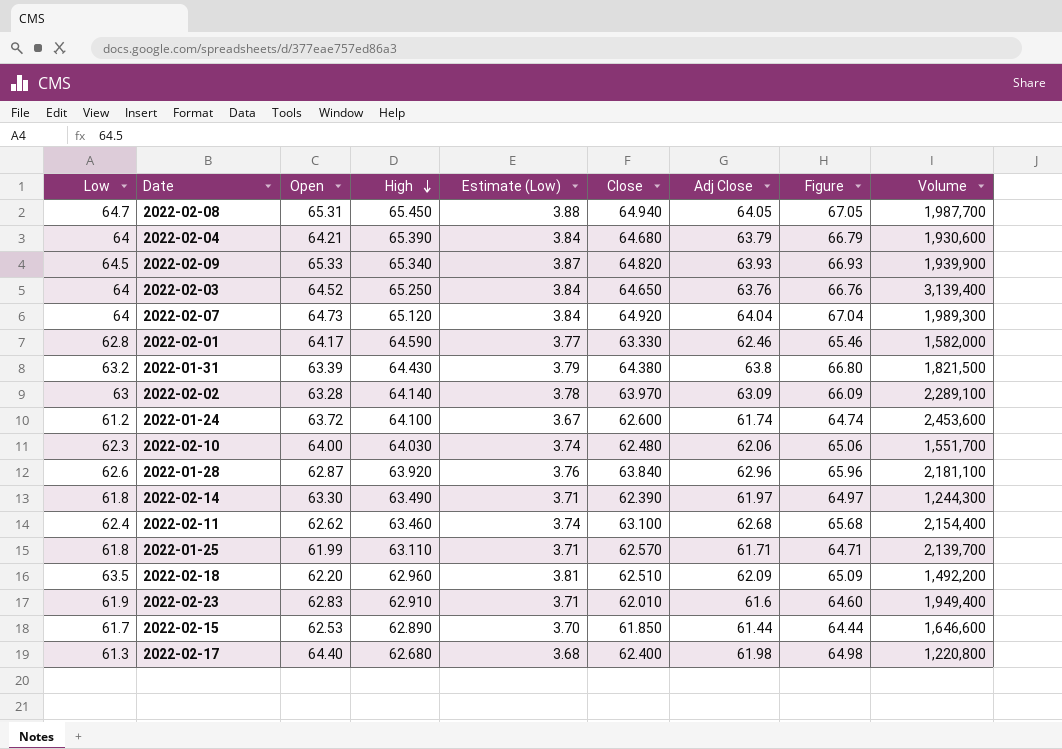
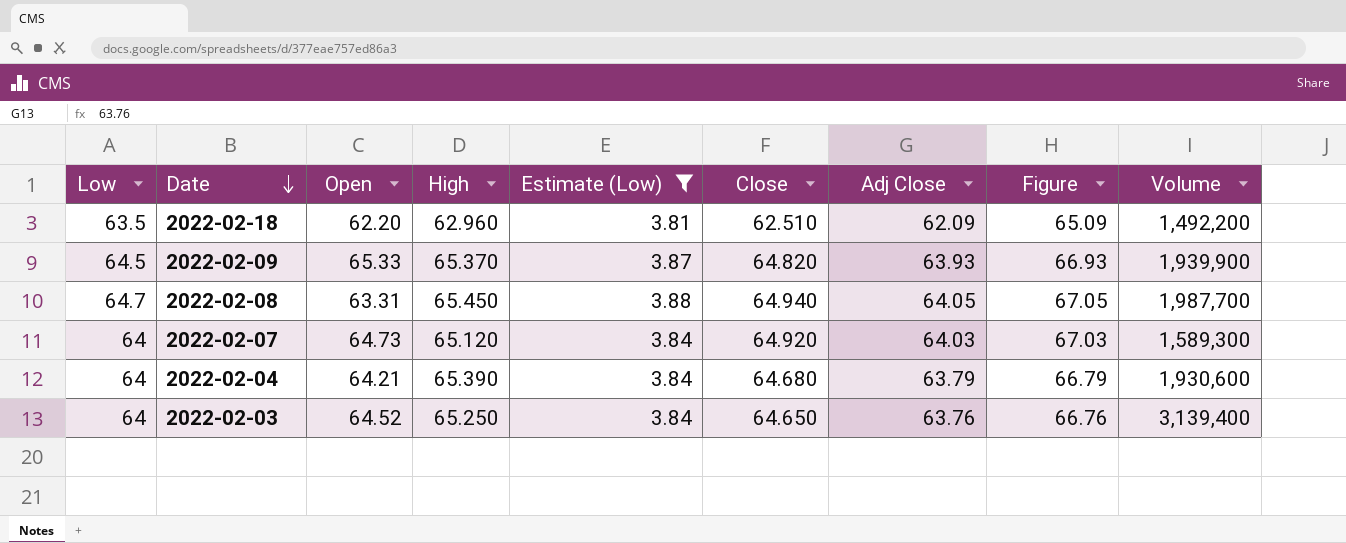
filter: none -> Estimate (Low) >= 3.81
row order: High descending -> Date descending
2022-02-09 | High: 65.340 -> 65.370
2022-02-08 | Open: 65.31 -> 63.31
2022-02-07 | Adj Close: 64.04 -> 64.03
2022-02-07 | Figure: 67.04 -> 67.03
2022-02-07 | Volume: 1,989,300 -> 1,589,300

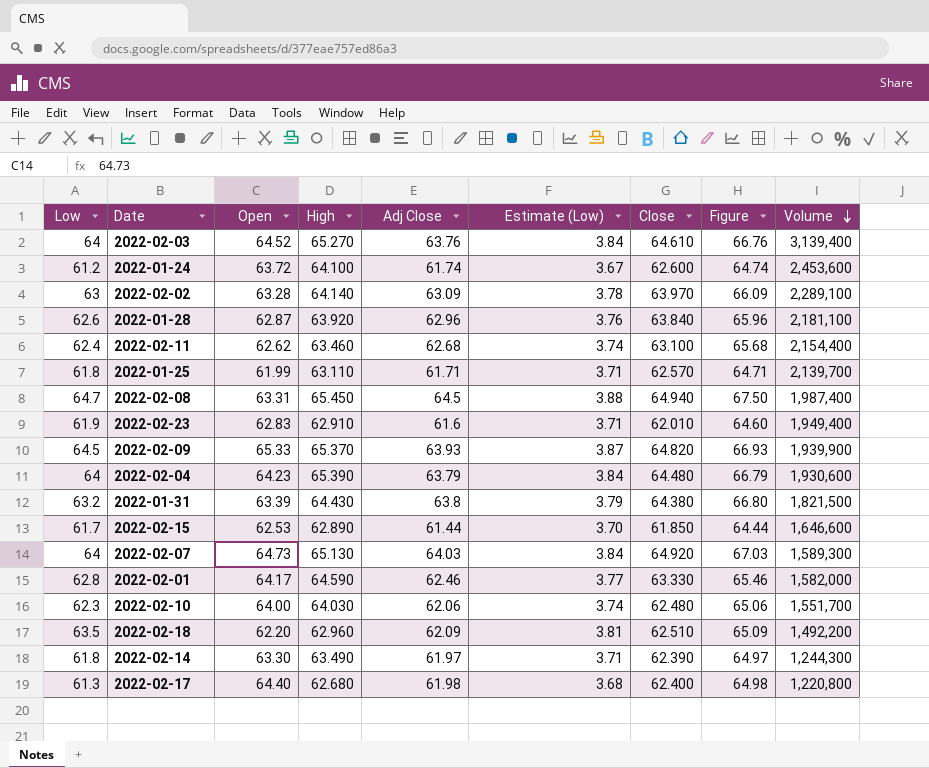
filter: Estimate (Low) >= 3.81 -> none
row order: Date descending -> Volume descending
column Adj Close | position: 7 -> 5
2022-02-03 | High: 65.250 -> 65.270
2022-02-03 | Close: 64.650 -> 64.610
2022-02-08 | Adj Close: 64.05 -> 64.5
2022-02-08 | Figure: 67.05 -> 67.50
2022-02-08 | Volume: 1,987,700 -> 1,987,400
2022-02-04 | Open: 64.21 -> 64.23
2022-02-04 | Close: 64.680 -> 64.480
2022-02-07 | High: 65.120 -> 65.130

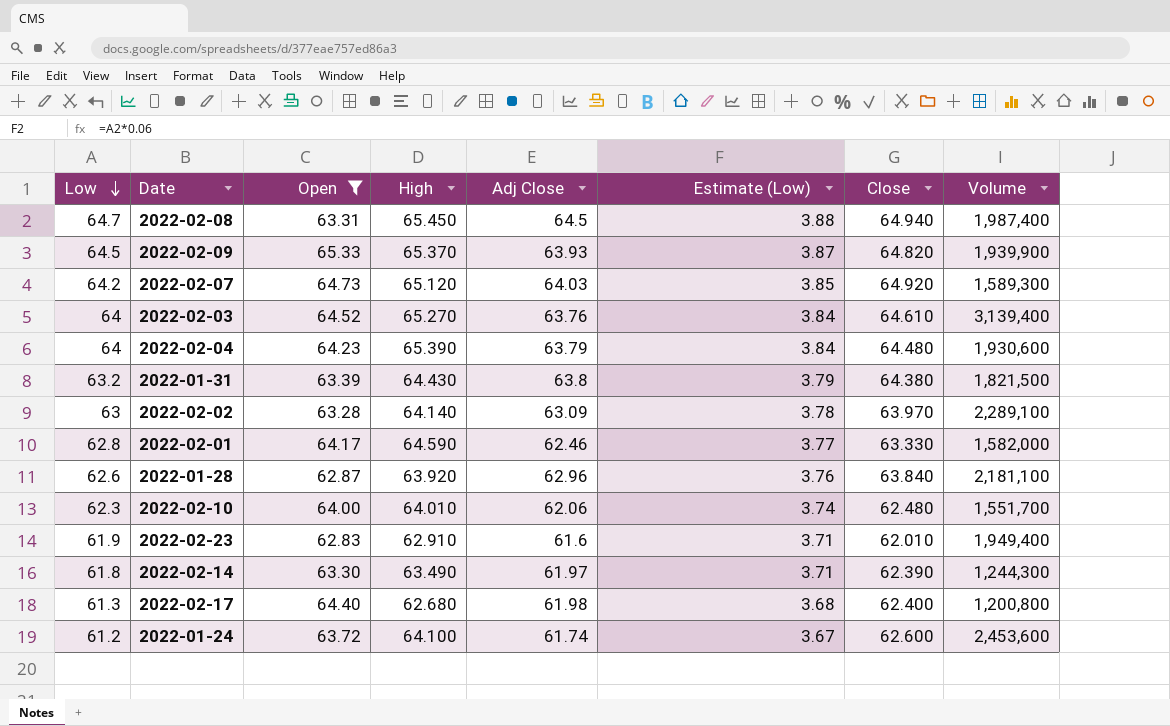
filter: none -> Open >= 62.83
row order: Volume descending -> Low descending
column Figure | formula: [Adj Close] + 3 -> none
2022-02-07 | Low: 64 -> 64.2
2022-02-07 | High: 65.130 -> 65.120
2022-02-07 | Estimate (Low): 3.84 -> 3.85
2022-02-10 | High: 64.030 -> 64.010
2022-02-17 | Volume: 1,220,800 -> 1,200,800

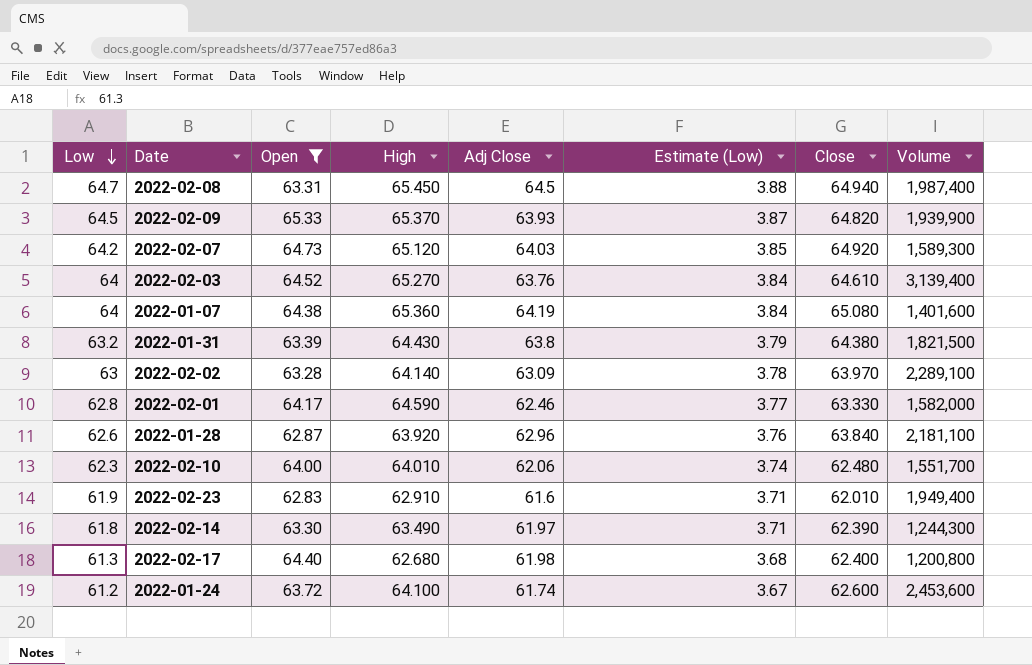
row 2022-02-04: 64 | 64.23 | 65.390 | 63.79 | 3.84 | 64.480 | 1,930,600 -> none
row 2022-01-07: none -> 64 | 64.38 | 65.360 | 64.19 | 3.84 | 65.080 | 1,401,600

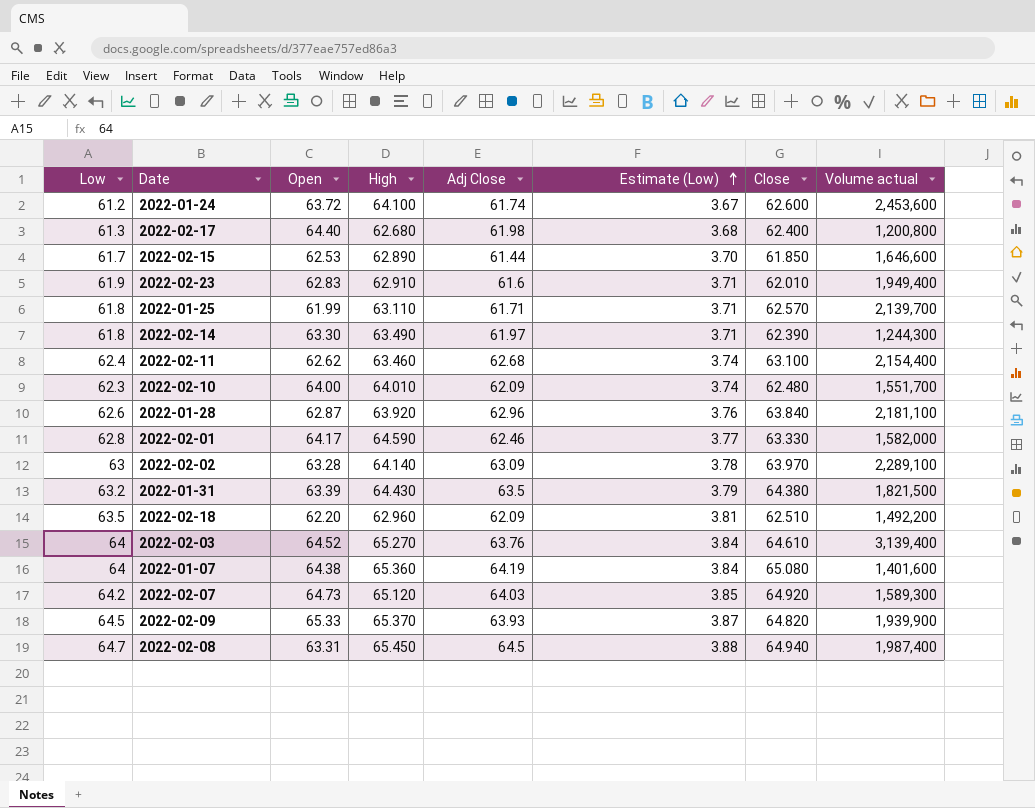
filter: Open >= 62.83 -> none
row order: Low descending -> Estimate (Low) ascending
column name: Volume -> Volume actual
2022-02-10 | Adj Close: 62.06 -> 62.09
2022-01-31 | Adj Close: 63.8 -> 63.5

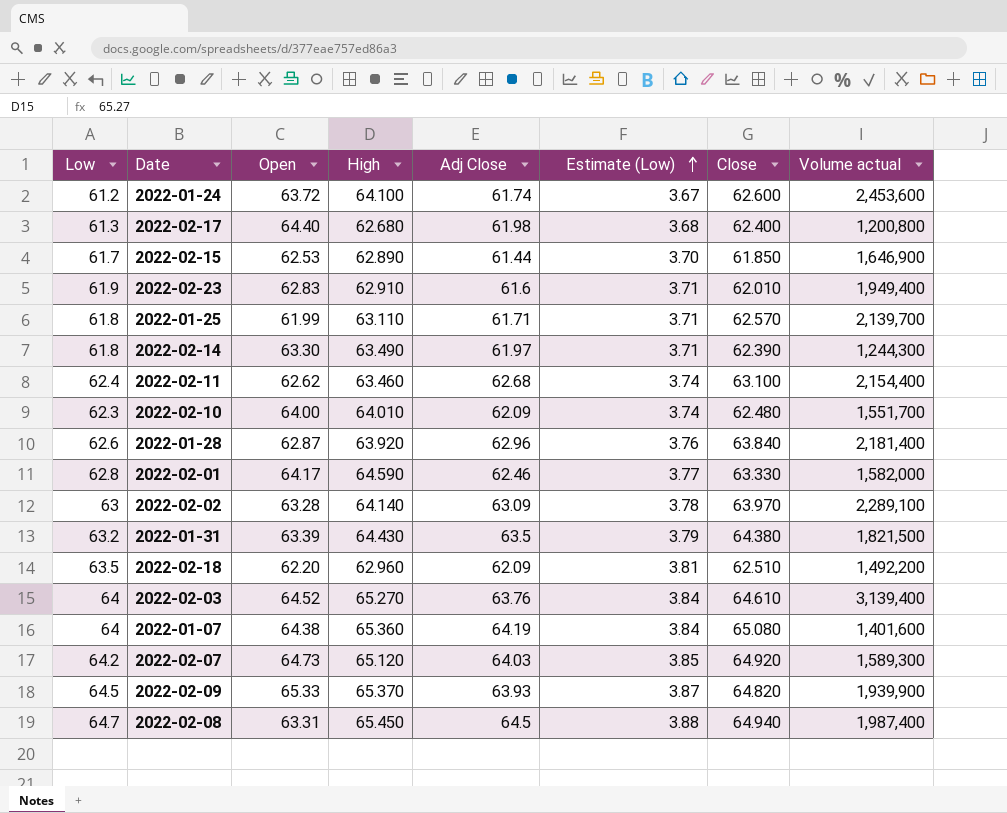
2022-02-15 | Volume actual: 1,646,600 -> 1,646,900
2022-01-28 | Volume actual: 2,181,100 -> 2,181,400

